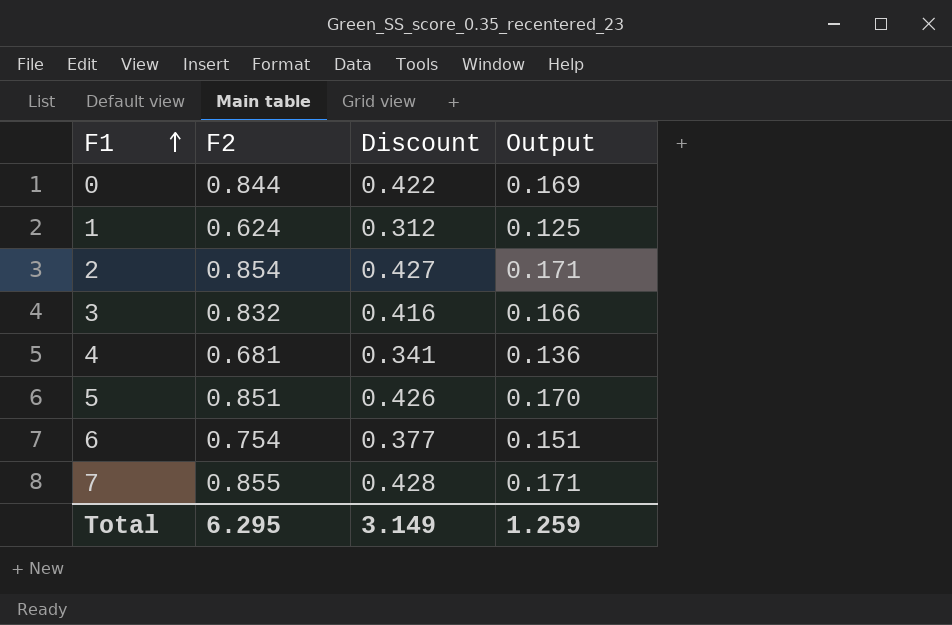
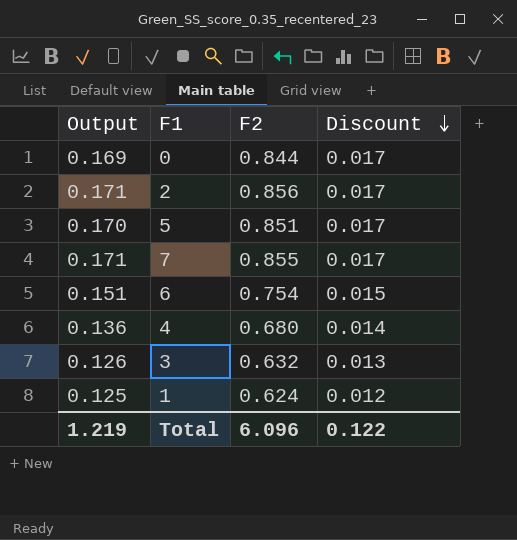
row order: F1 ascending -> Discount descending
column Output | position: 4 -> 1
column Discount | formula: [F2] * 0.5 -> [F2] * 0.02
2 | F2: 0.854 -> 0.856
4 | F2: 0.681 -> 0.680
3 | Output: 0.166 -> 0.126
3 | F2: 0.832 -> 0.632
Total | Output: 1.259 -> 1.219
Total | F2: 6.295 -> 6.096
Total | Discount: 3.149 -> 0.122

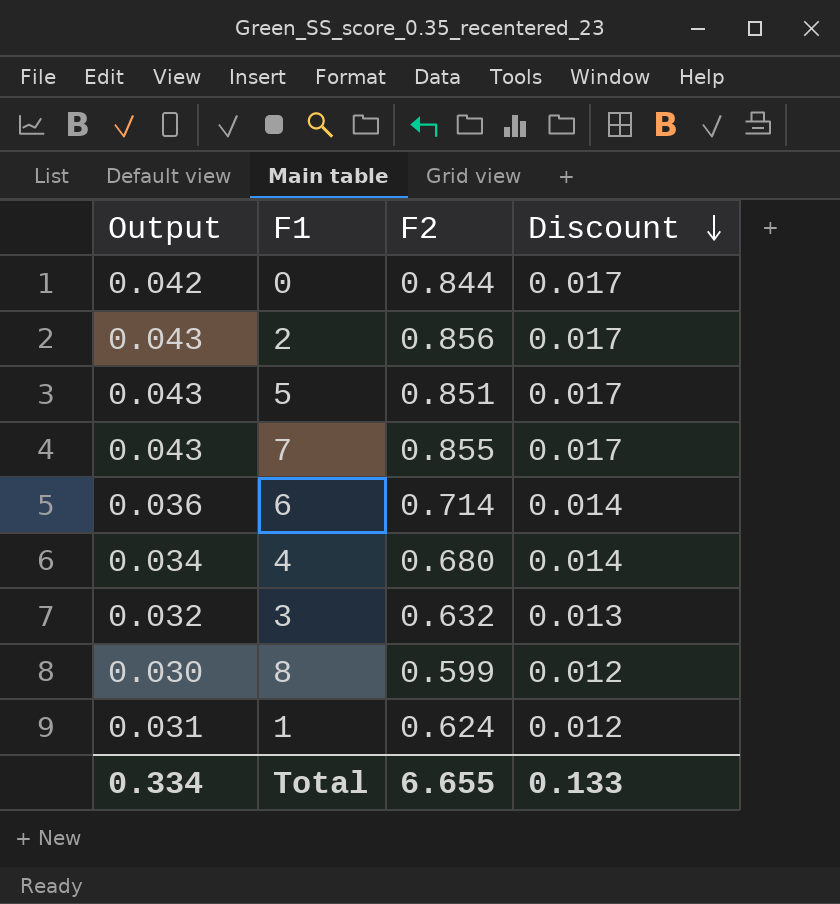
column Output | formula: [F2] * 0.2 -> [F2] * 0.05
6 | F2: 0.754 -> 0.714
6 | Discount: 0.015 -> 0.014
row 8: none -> 0.030 | 0.599 | 0.012
Total | Output: 1.219 -> 0.334
Total | F2: 6.096 -> 6.655
Total | Discount: 0.122 -> 0.133

